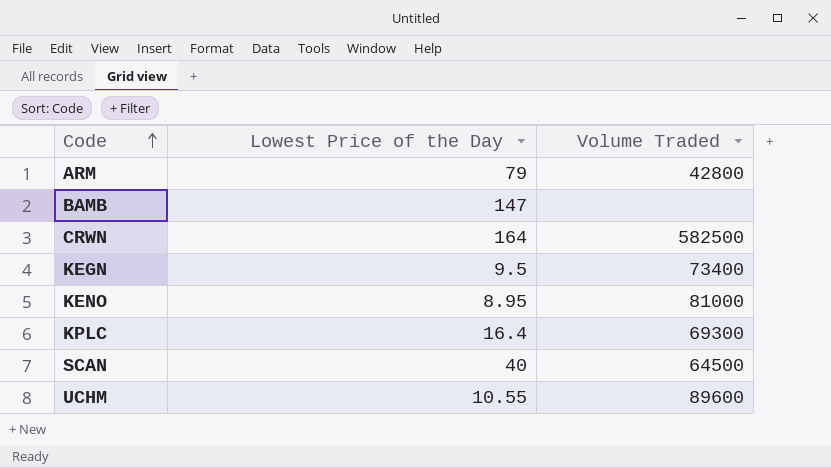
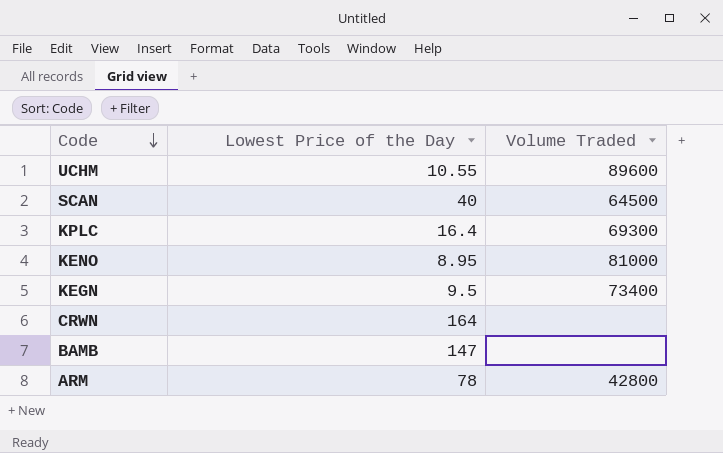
row order: Code ascending -> Code descending
CRWN | Volume Traded: 582500 -> none
ARM | Lowest Price of the Day: 79 -> 78

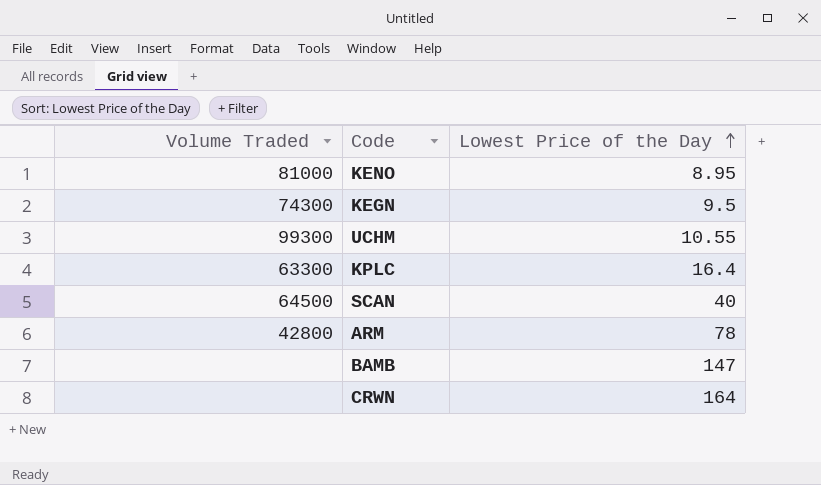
row order: Code descending -> Lowest Price of the Day ascending
column Volume Traded | position: 3 -> 1
KEGN | Volume Traded: 73400 -> 74300
UCHM | Volume Traded: 89600 -> 99300
KPLC | Volume Traded: 69300 -> 63300

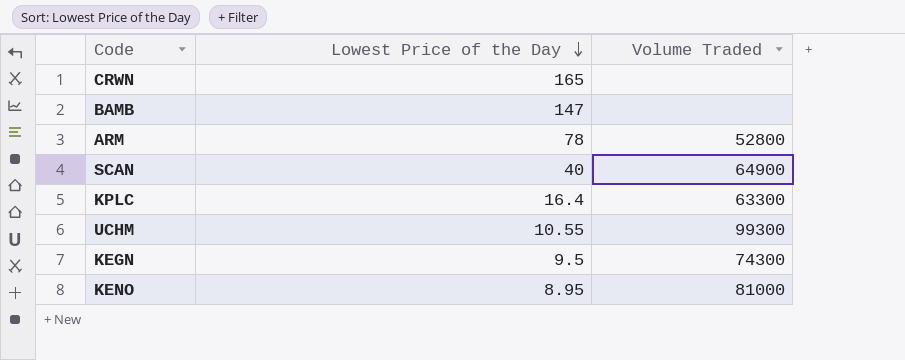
row order: Lowest Price of the Day ascending -> Lowest Price of the Day descending
column Volume Traded | position: 1 -> 3
CRWN | Lowest Price of the Day: 164 -> 165
ARM | Volume Traded: 42800 -> 52800
SCAN | Volume Traded: 64500 -> 64900

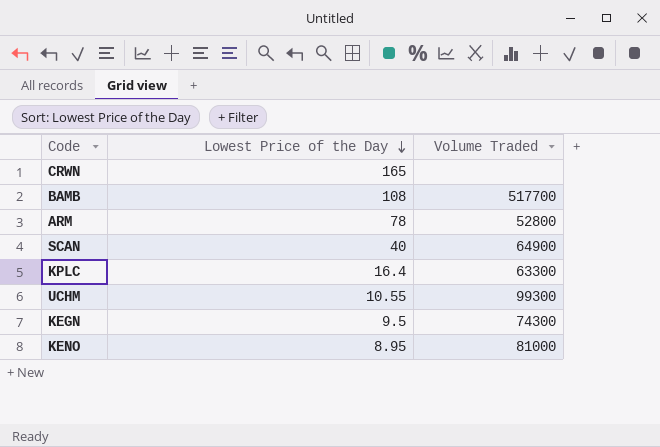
BAMB | Lowest Price of the Day: 147 -> 108
BAMB | Volume Traded: none -> 517700

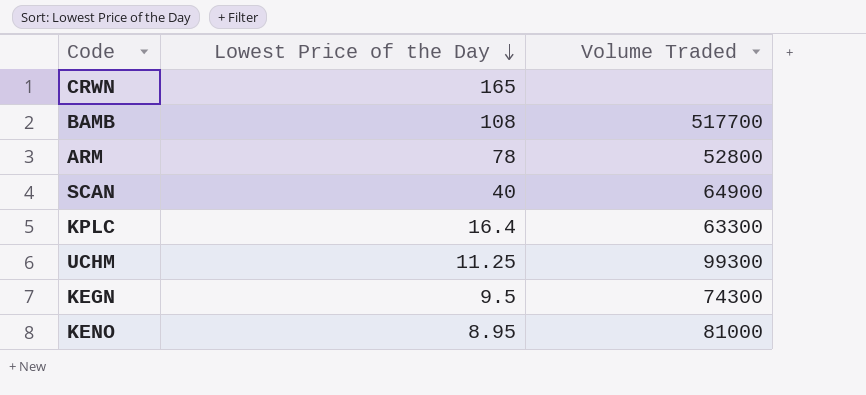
UCHM | Lowest Price of the Day: 10.55 -> 11.25

